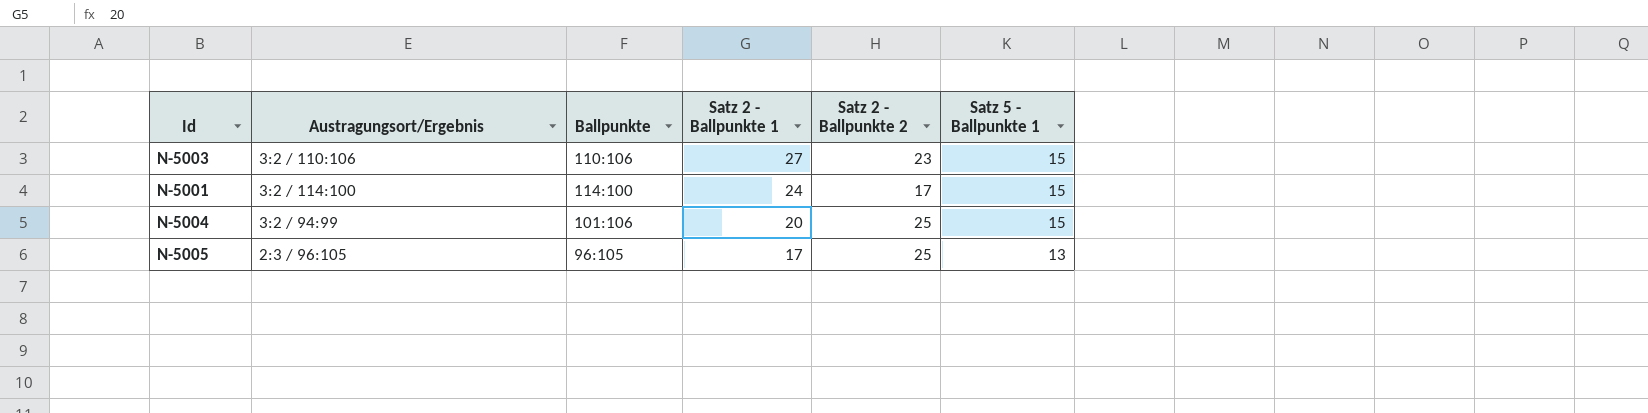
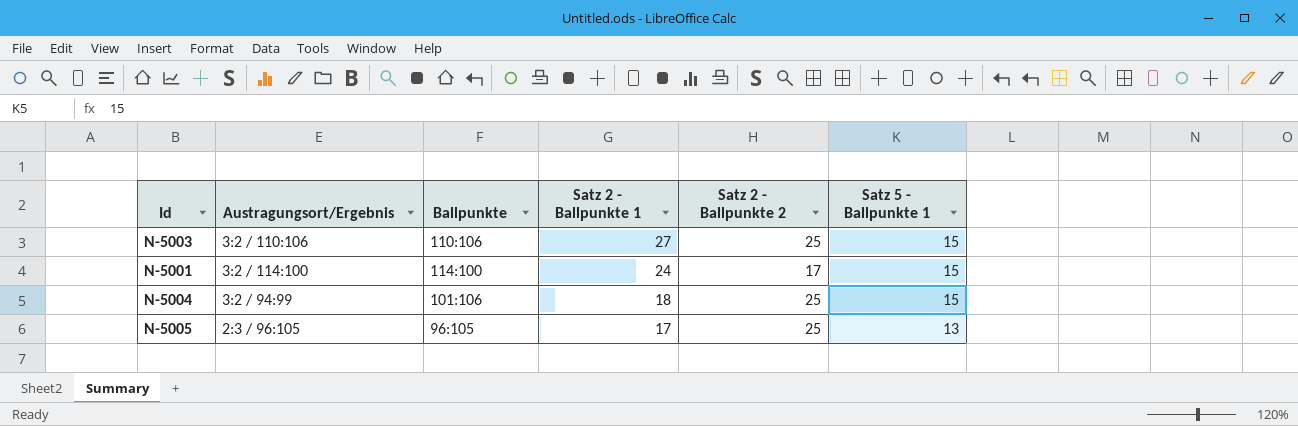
N-5003 | Satz 2 - Ballpunkte 2: 23 -> 25
N-5004 | Satz 2 - Ballpunkte 1: 20 -> 18

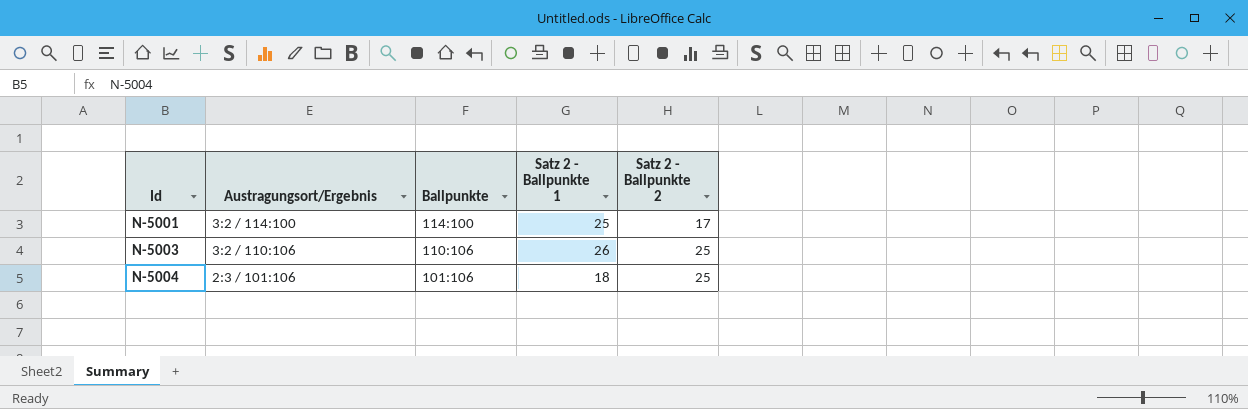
row order: Satz 2 - Ballpunkte 1 descending -> Id ascending
column Satz 5 - Ballpunkte 1 | position: 6 -> none
row N-5005: 2:3 / 96:105 | 96:105 | 17 | 25 | 13 -> none
N-5001 | Satz 2 - Ballpunkte 1: 24 -> 25
N-5003 | Satz 2 - Ballpunkte 1: 27 -> 26
N-5004 | Austragungsort/Ergebnis: 3:2 / 94:99 -> 2:3 / 101:106

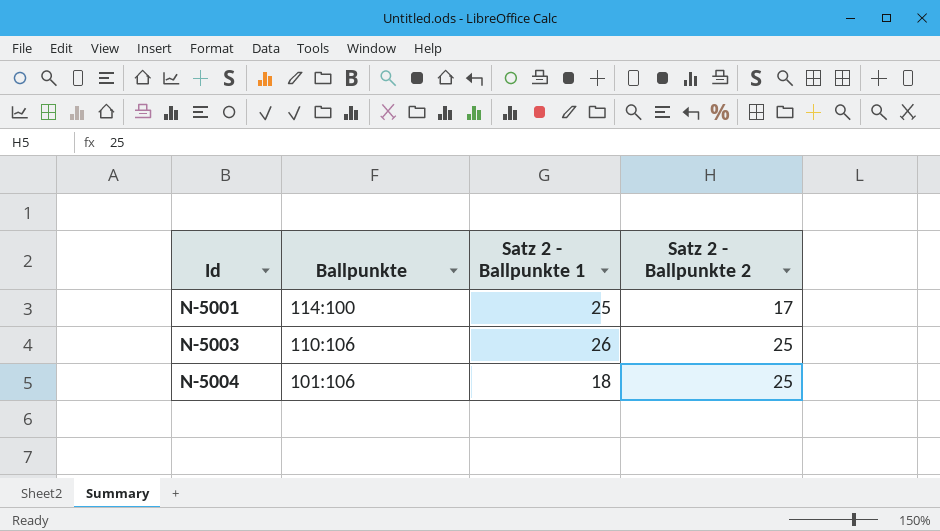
column Austragungsort/Ergebnis | position: 2 -> none

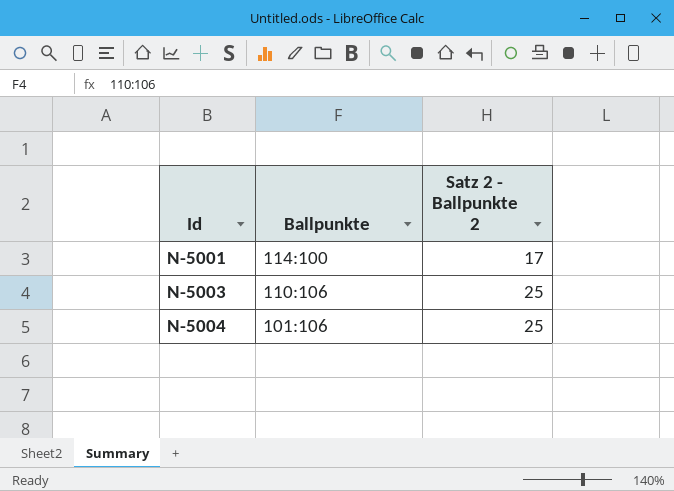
column Satz 2 - Ballpunkte 1 | position: 3 -> none

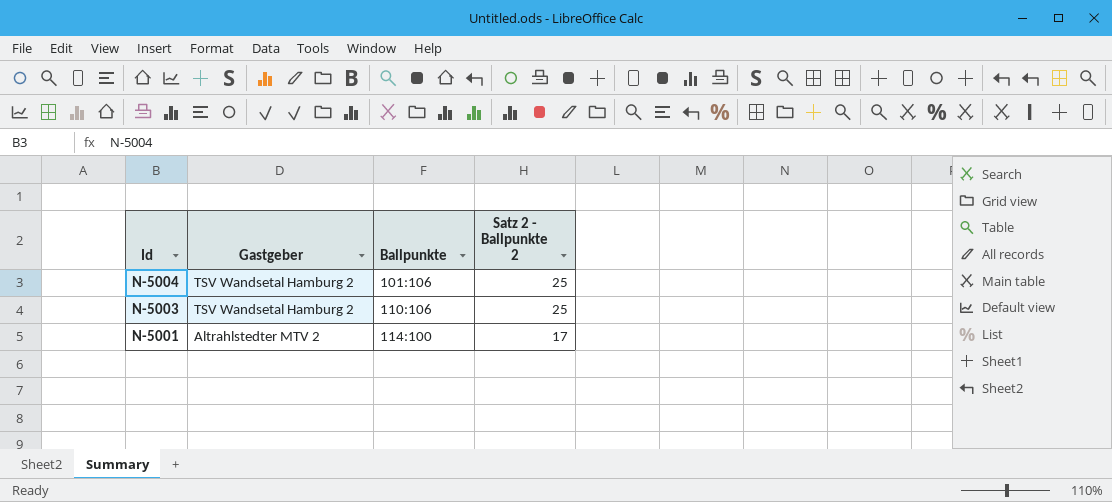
row order: Id ascending -> Id descending
column Gastgeber | position: none -> 2

